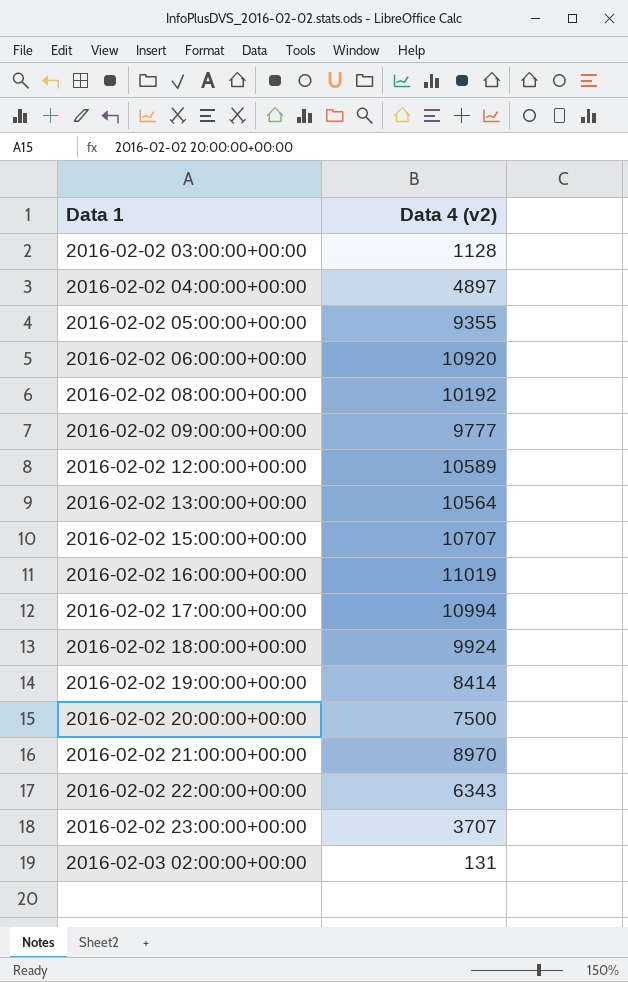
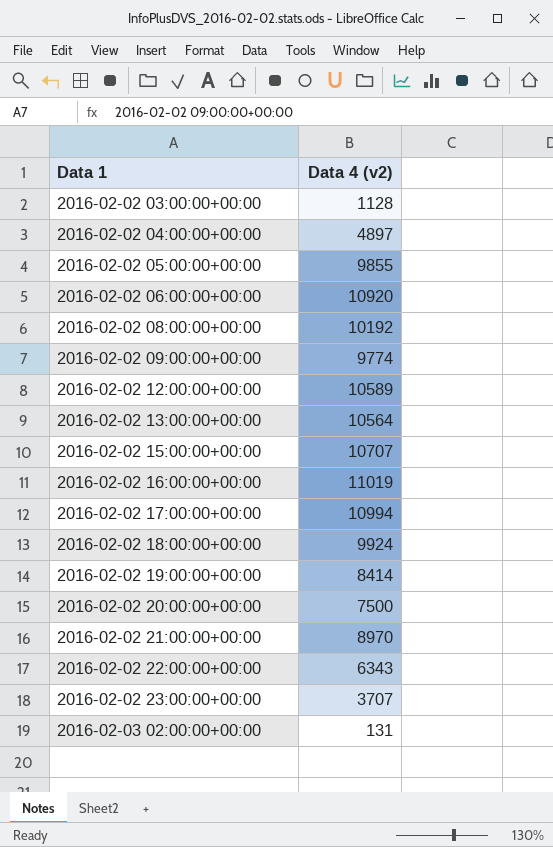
2016-02-02 05:00:00+00:00 | Data 4 (v2): 9355 -> 9855
2016-02-02 09:00:00+00:00 | Data 4 (v2): 9777 -> 9774

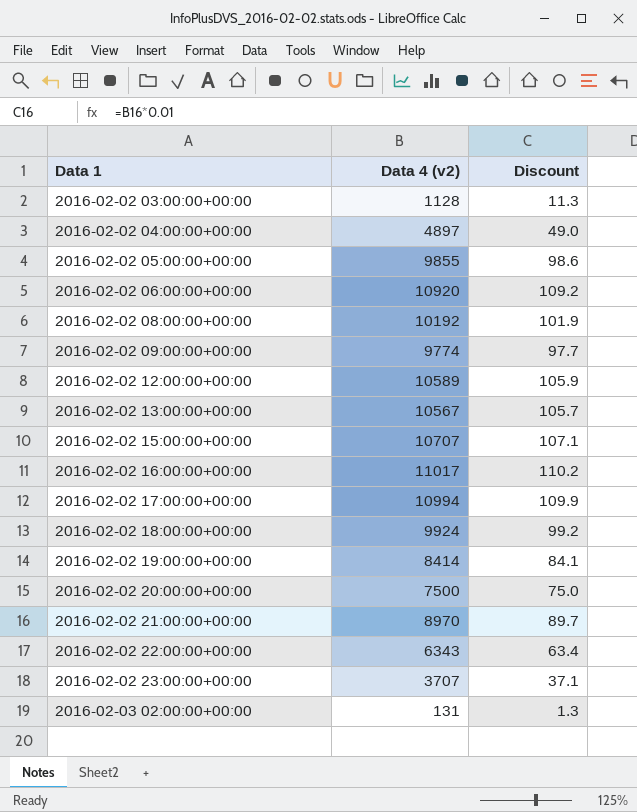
column Discount | formula: none -> [Data 4 (v2)] * 0.01
2016-02-02 13:00:00+00:00 | Data 4 (v2): 10564 -> 10567
2016-02-02 16:00:00+00:00 | Data 4 (v2): 11019 -> 11017

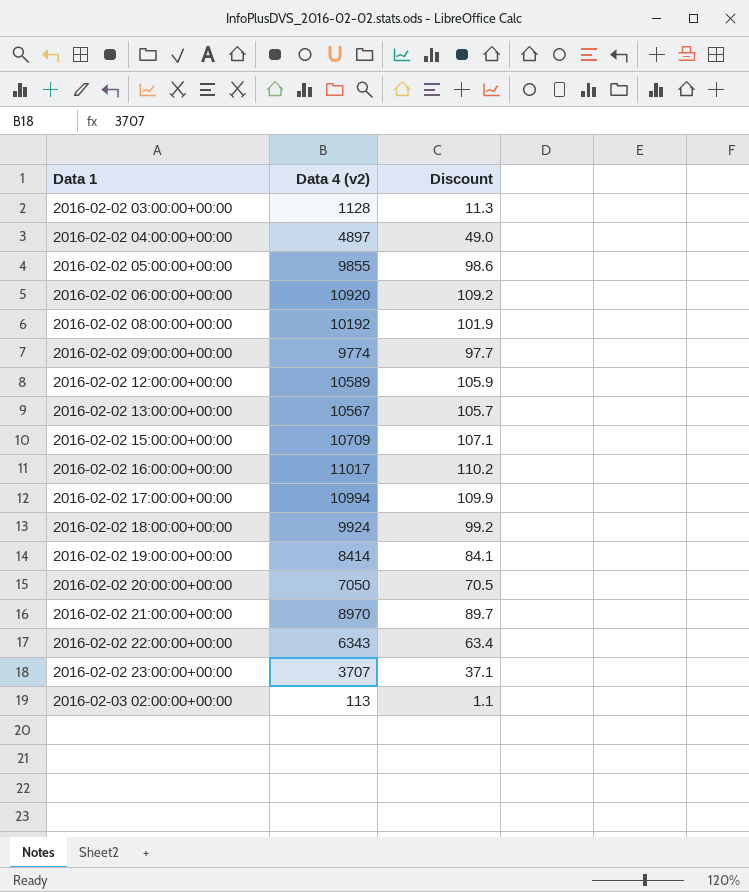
2016-02-02 15:00:00+00:00 | Data 4 (v2): 10707 -> 10709
2016-02-02 20:00:00+00:00 | Data 4 (v2): 7500 -> 7050
2016-02-02 20:00:00+00:00 | Discount: 75.0 -> 70.5
2016-02-03 02:00:00+00:00 | Data 4 (v2): 131 -> 113
2016-02-03 02:00:00+00:00 | Discount: 1.3 -> 1.1

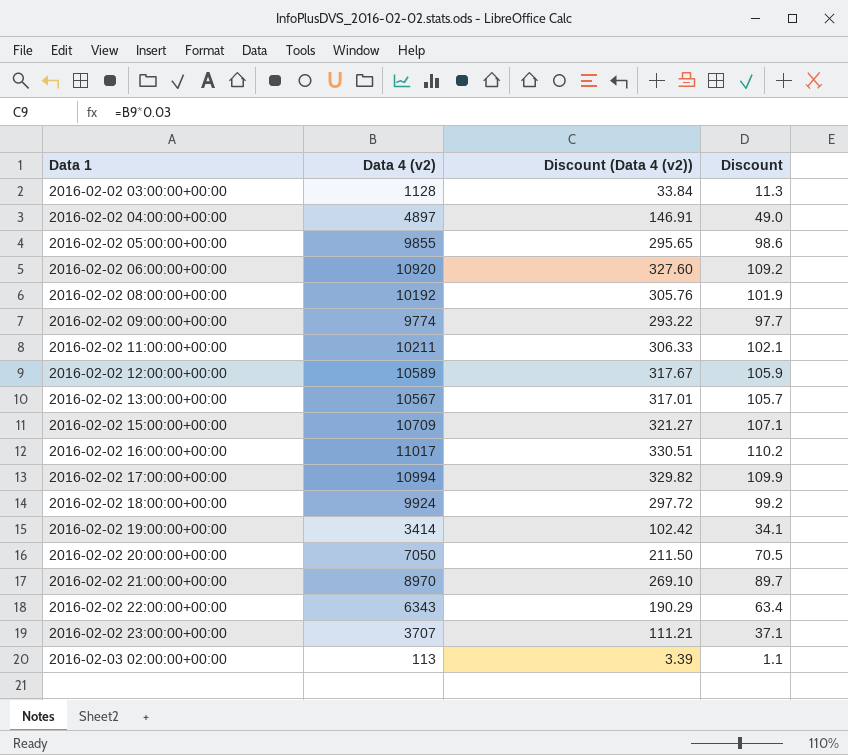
column Discount (Data 4 (v2)) | formula: none -> [Data 4 (v2)] * 0.03
row 2016-02-02 11:00:00+00:00: none -> 10211 | 306.33 | 102.1
2016-02-02 19:00:00+00:00 | Data 4 (v2): 8414 -> 3414
2016-02-02 19:00:00+00:00 | Discount: 84.1 -> 34.1

